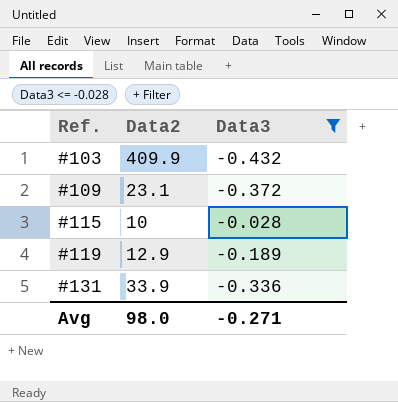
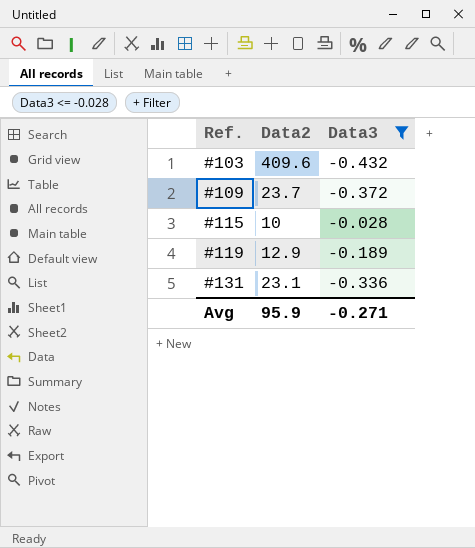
#103 | Data2: 409.9 -> 409.6
#109 | Data2: 23.1 -> 23.7
#131 | Data2: 33.9 -> 23.1
Avg | Data2: 98.0 -> 95.9

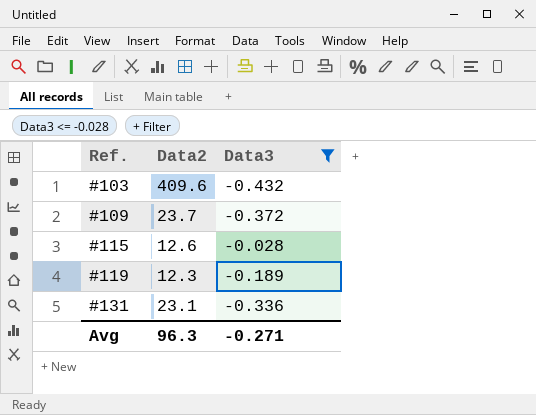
#115 | Data2: 10 -> 12.6
#119 | Data2: 12.9 -> 12.3
Avg | Data2: 95.9 -> 96.3

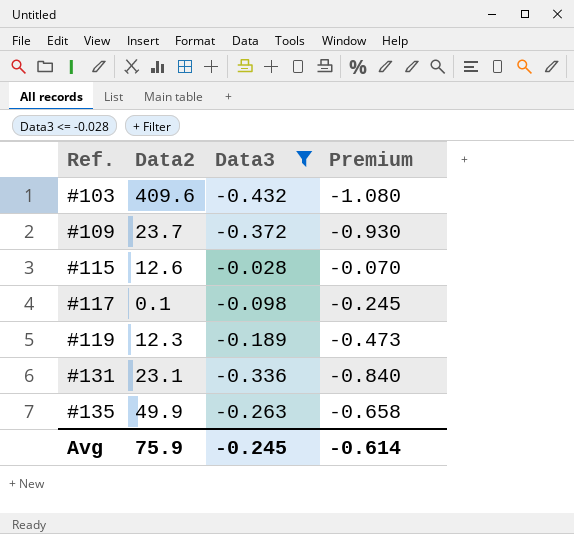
column Premium | formula: none -> [Data3] * 2.5
row #117: none -> 0.1 | -0.098 | -0.245
row #135: none -> 49.9 | -0.263 | -0.658
Avg | Data2: 96.3 -> 75.9
Avg | Data3: -0.271 -> -0.245

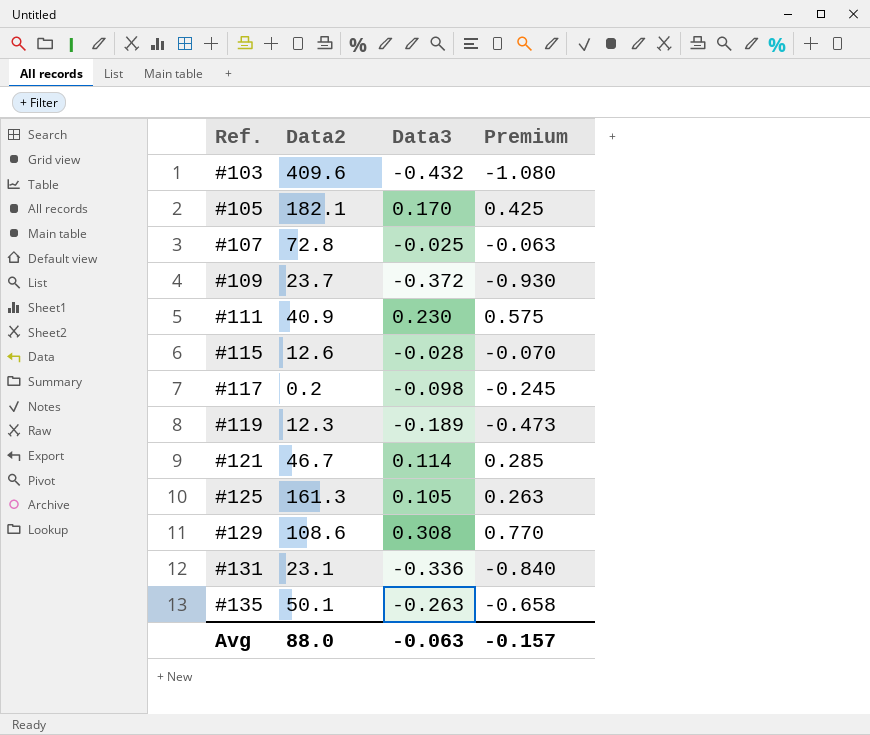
filter: Data3 <= -0.028 -> none
#117 | Data2: 0.1 -> 0.2
#135 | Data2: 49.9 -> 50.1
Avg | Data2: 75.9 -> 88.0
Avg | Data3: -0.245 -> -0.063
Avg | Premium: -0.614 -> -0.157

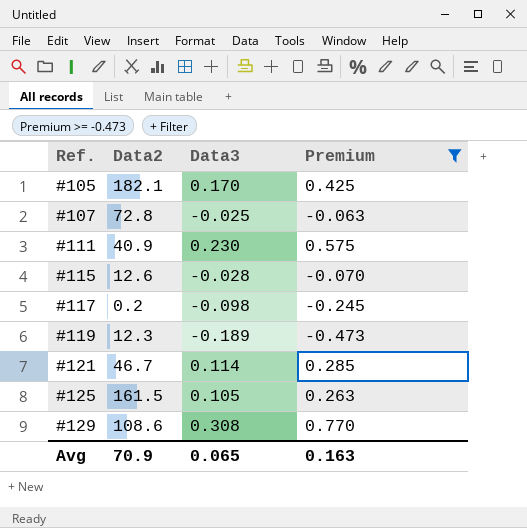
filter: none -> Premium >= -0.473
#125 | Data2: 161.3 -> 161.5
Avg | Data2: 88.0 -> 70.9
Avg | Data3: -0.063 -> 0.065
Avg | Premium: -0.157 -> 0.163

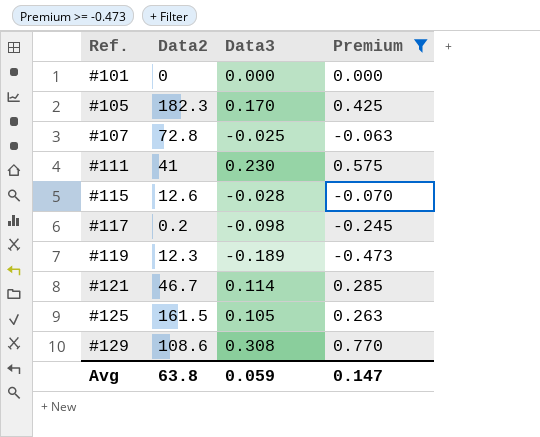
row #101: none -> 0 | 0.000 | 0.000
#105 | Data2: 182.1 -> 182.3
#111 | Data2: 40.9 -> 41
Avg | Data2: 70.9 -> 63.8
Avg | Data3: 0.065 -> 0.059
Avg | Premium: 0.163 -> 0.147

